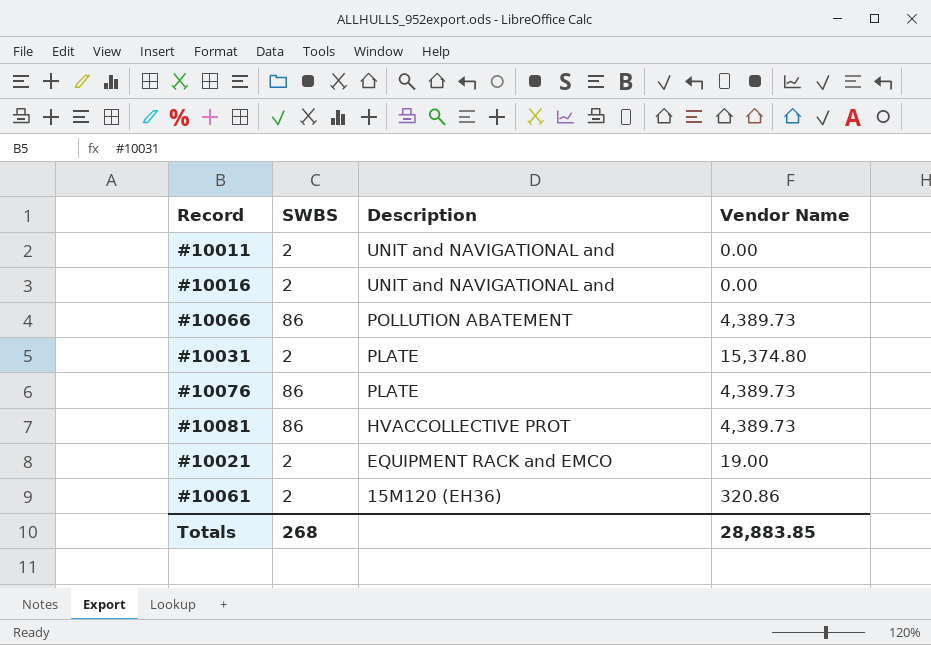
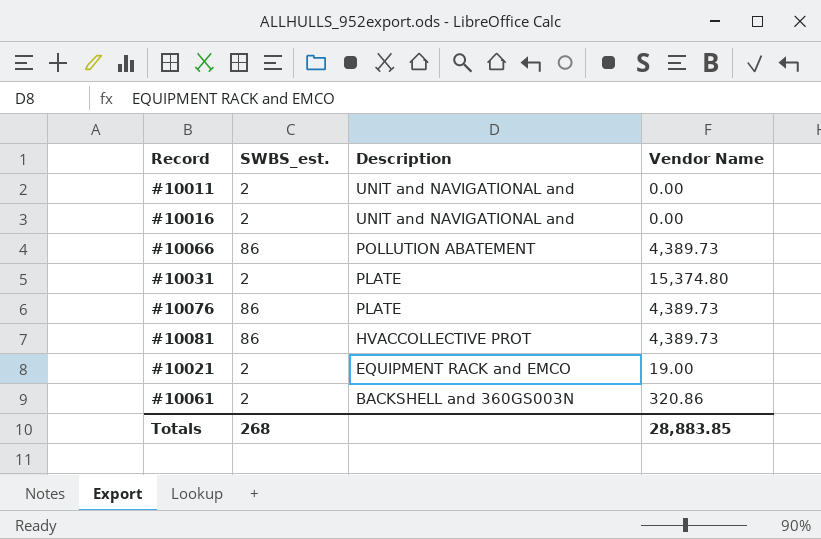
column name: SWBS -> SWBS_est.
#10061 | Description: 15M120 (EH36) -> BACKSHELL and 360GS003N

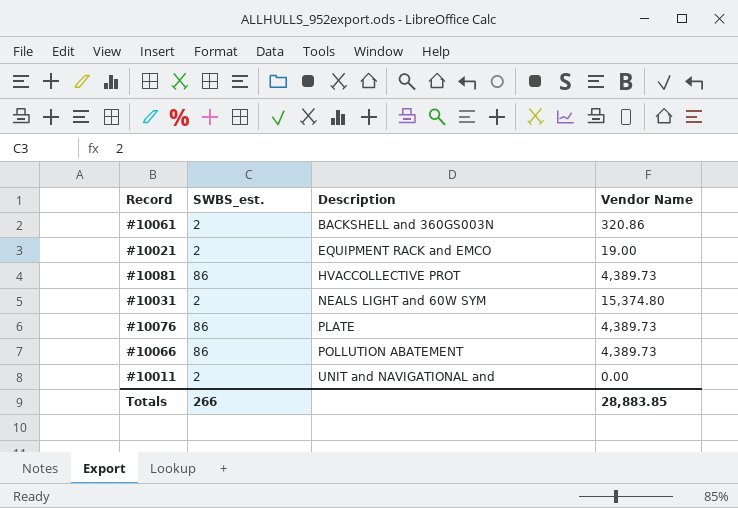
row order: Description descending -> Description ascending
row #10016: 2 | UNIT and NAVIGATIONAL and | 0.00 -> none
#10031 | Description: PLATE -> NEALS LIGHT and 60W SYM
Totals | SWBS_est.: 268 -> 266

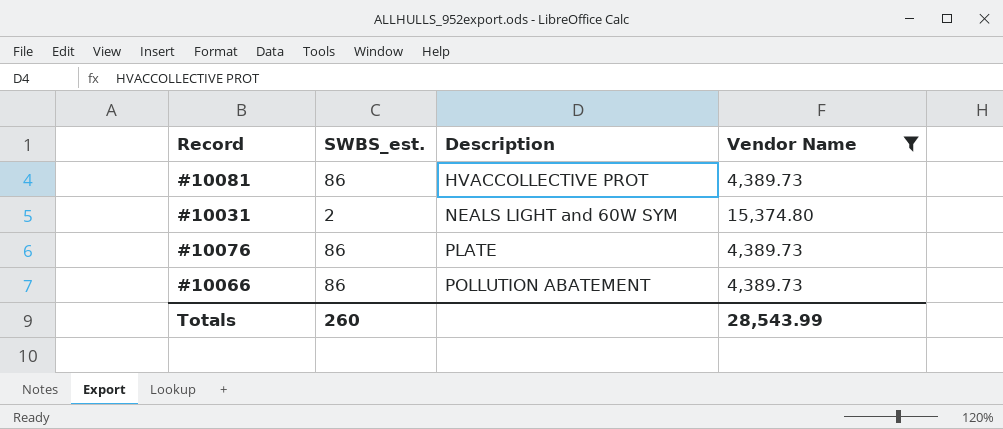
filter: none -> Vendor Name >= 4,389.73
Totals | SWBS_est.: 266 -> 260
Totals | Vendor Name: 28,883.85 -> 28,543.99

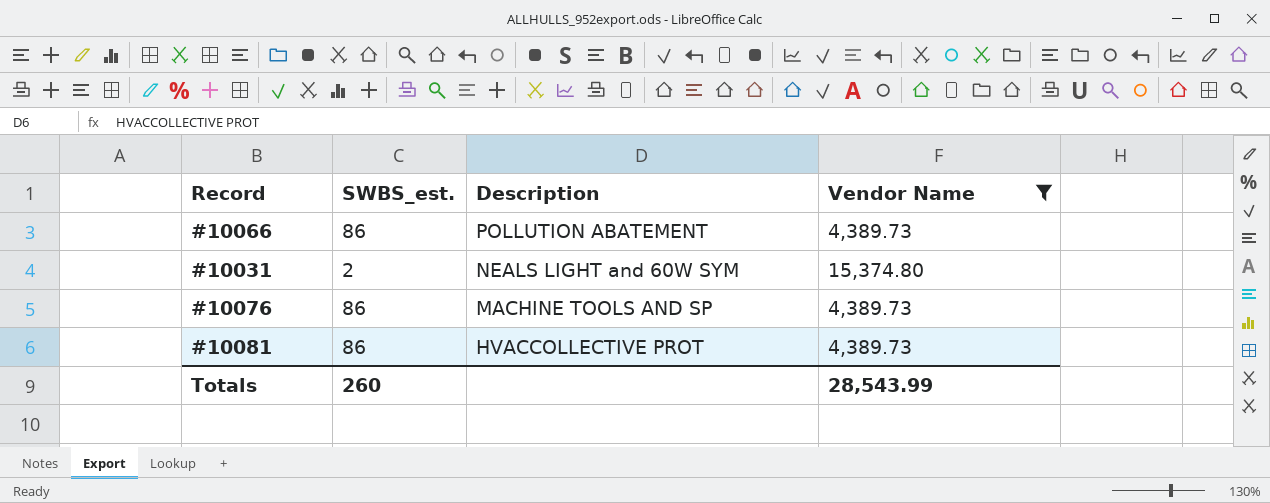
row order: Description ascending -> Description descending
#10076 | Description: PLATE -> MACHINE TOOLS AND SP

